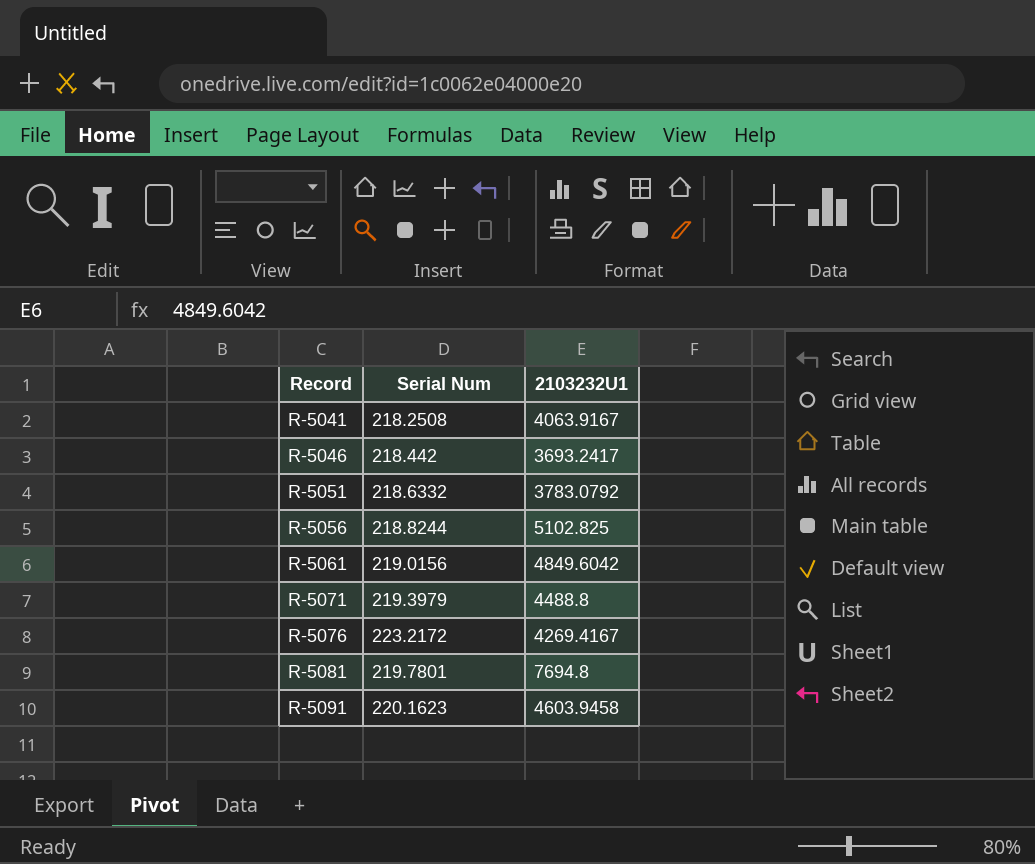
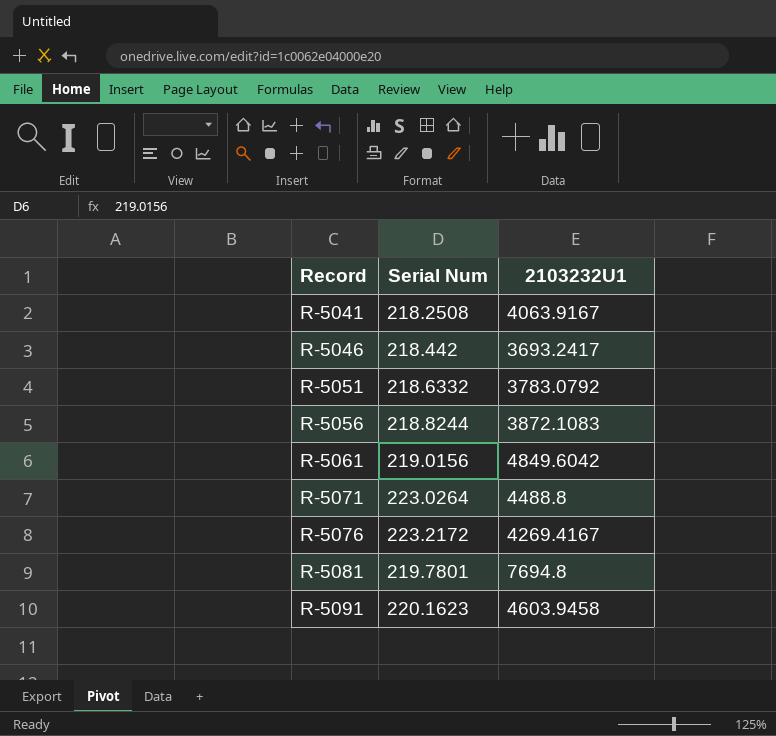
R-5056 | 2103232U1: 5102.825 -> 3872.1083
R-5071 | Serial Num: 219.3979 -> 223.0264

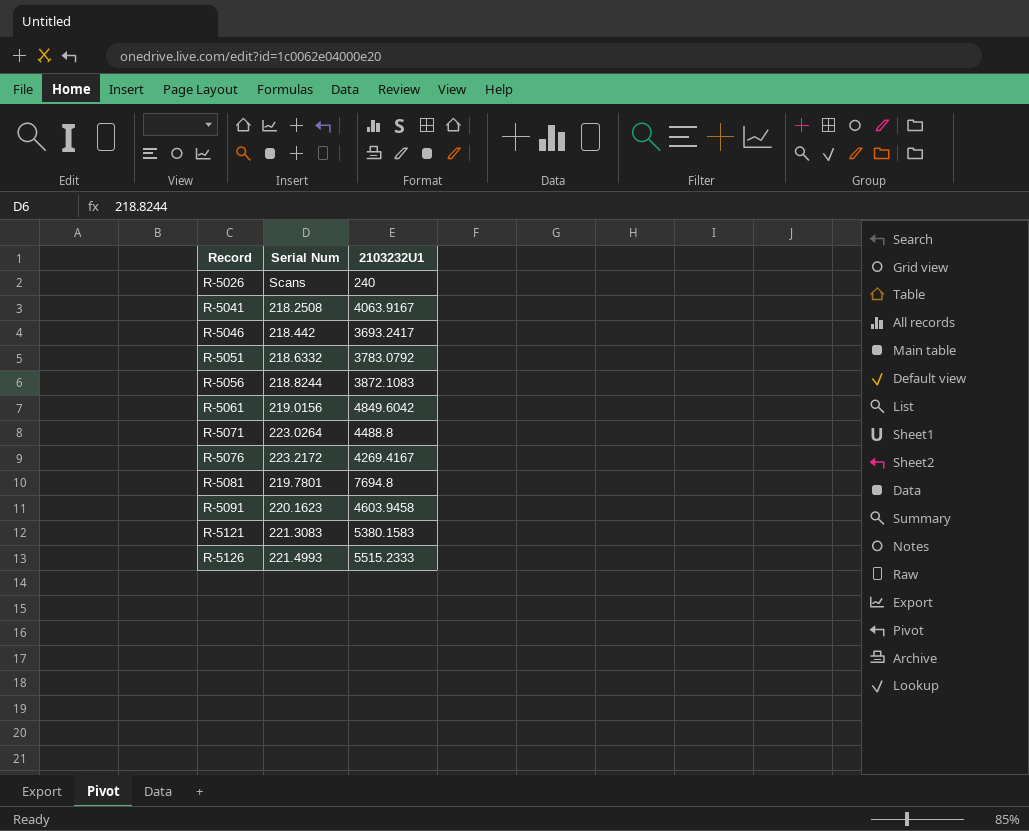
row R-5026: none -> Scans | 240
row R-5121: none -> 221.3083 | 5380.1583
row R-5126: none -> 221.4993 | 5515.2333

